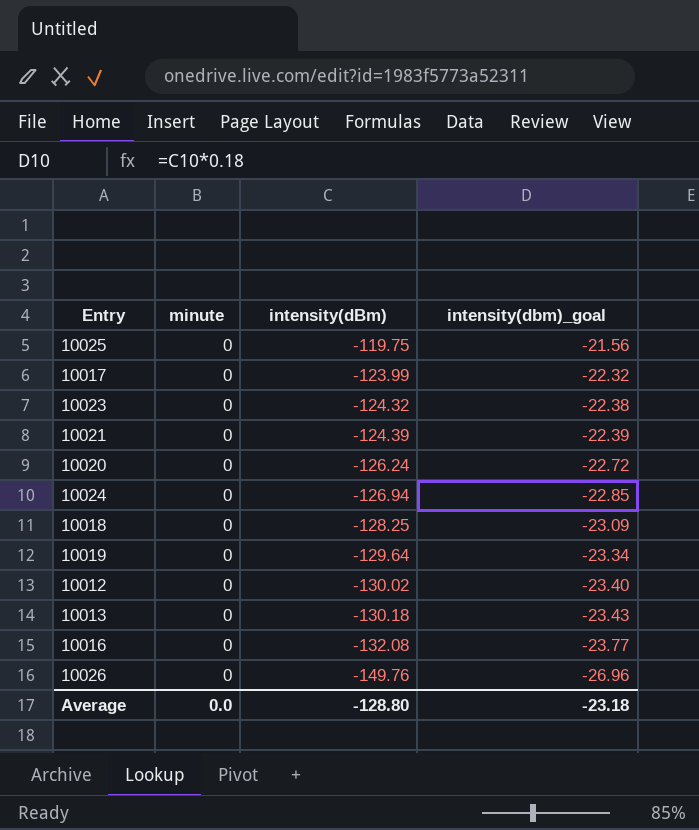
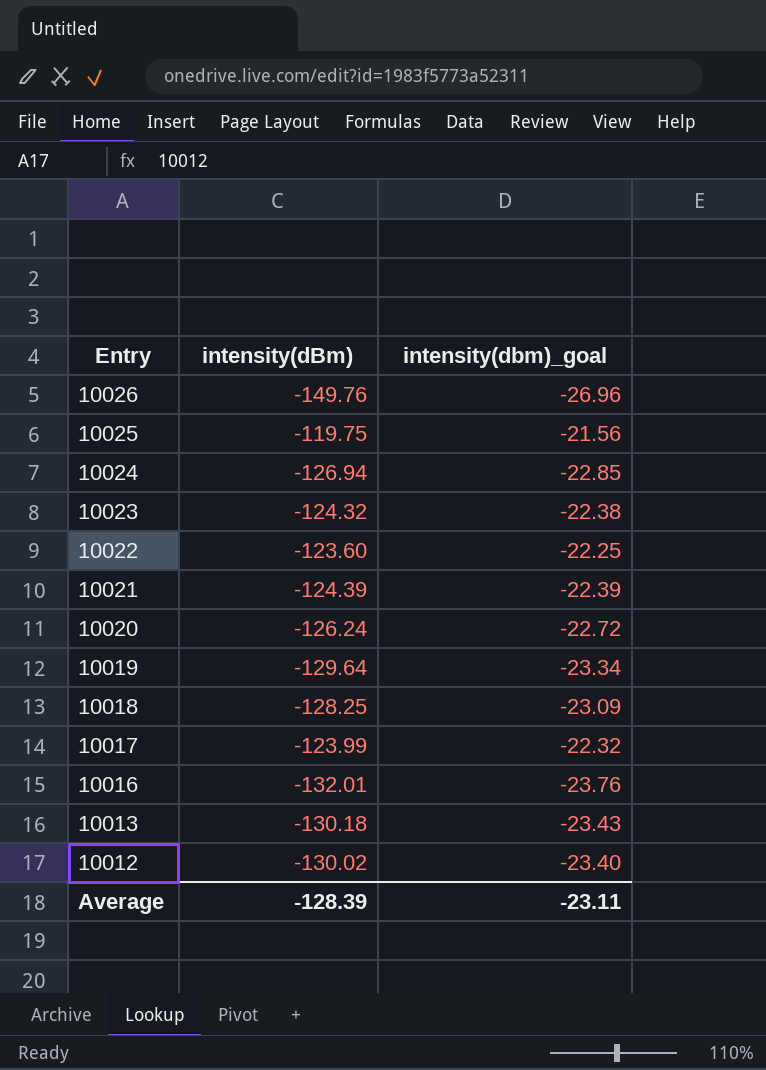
row order: intensity(dBm) descending -> Entry descending
column minute | position: 2 -> none
row 10022: none -> -123.60 | -22.25
10016 | intensity(dBm): -132.08 -> -132.01
10016 | intensity(dbm)_goal: -23.77 -> -23.76
Average | intensity(dBm): -128.80 -> -128.39
Average | intensity(dbm)_goal: -23.18 -> -23.11

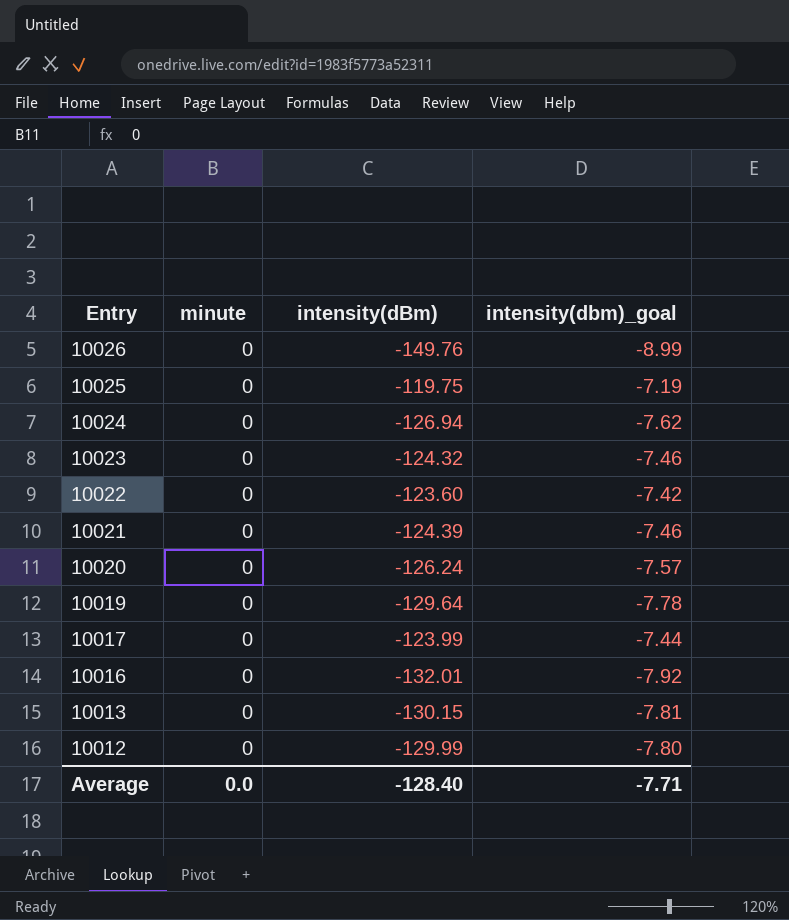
column minute | position: none -> 2
column intensity(dbm)_goal | formula: [intensity(dBm)] * 0.18 -> [intensity(dBm)] * 0.06
row 10018: -128.25 | -23.09 -> none
10013 | intensity(dBm): -130.18 -> -130.15
10012 | intensity(dBm): -130.02 -> -129.99
Average | intensity(dBm): -128.39 -> -128.40
Average | intensity(dbm)_goal: -23.11 -> -7.71

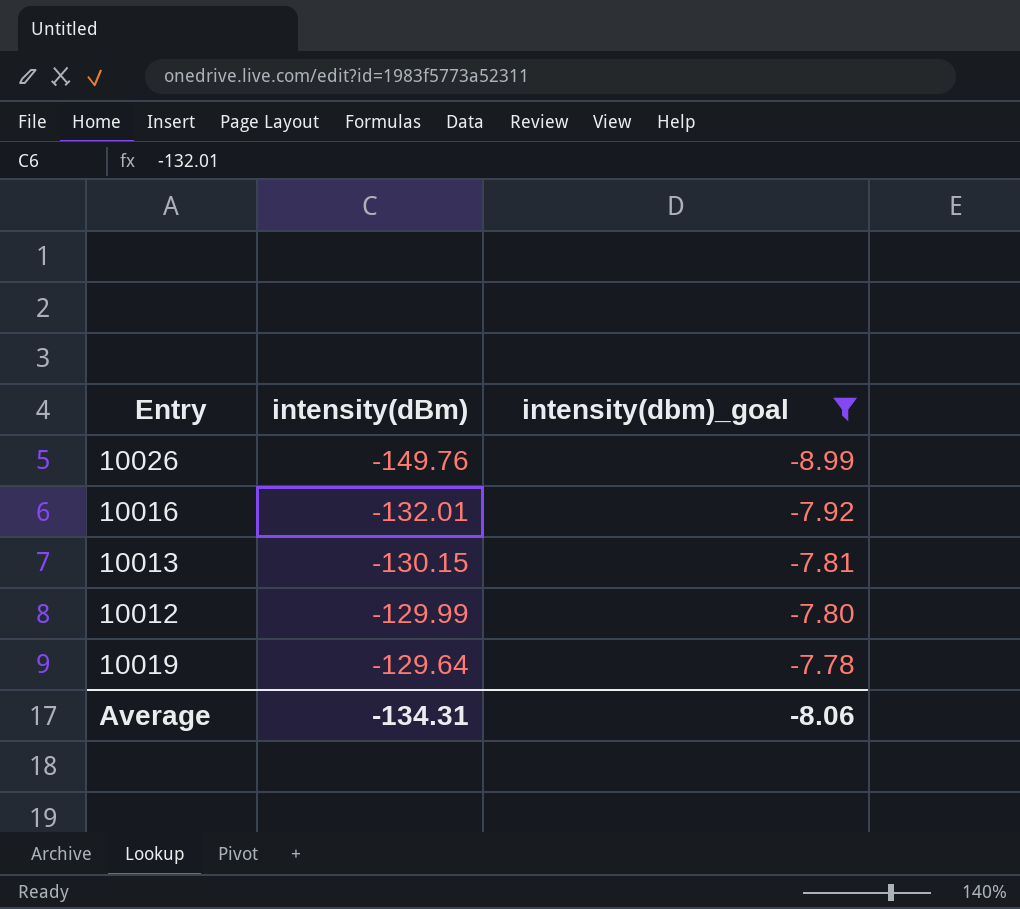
filter: none -> intensity(dbm)_goal <= -7.78
row order: Entry descending -> intensity(dBm) ascending
column minute | position: 2 -> none
Average | intensity(dBm): -128.40 -> -134.31
Average | intensity(dbm)_goal: -7.71 -> -8.06

